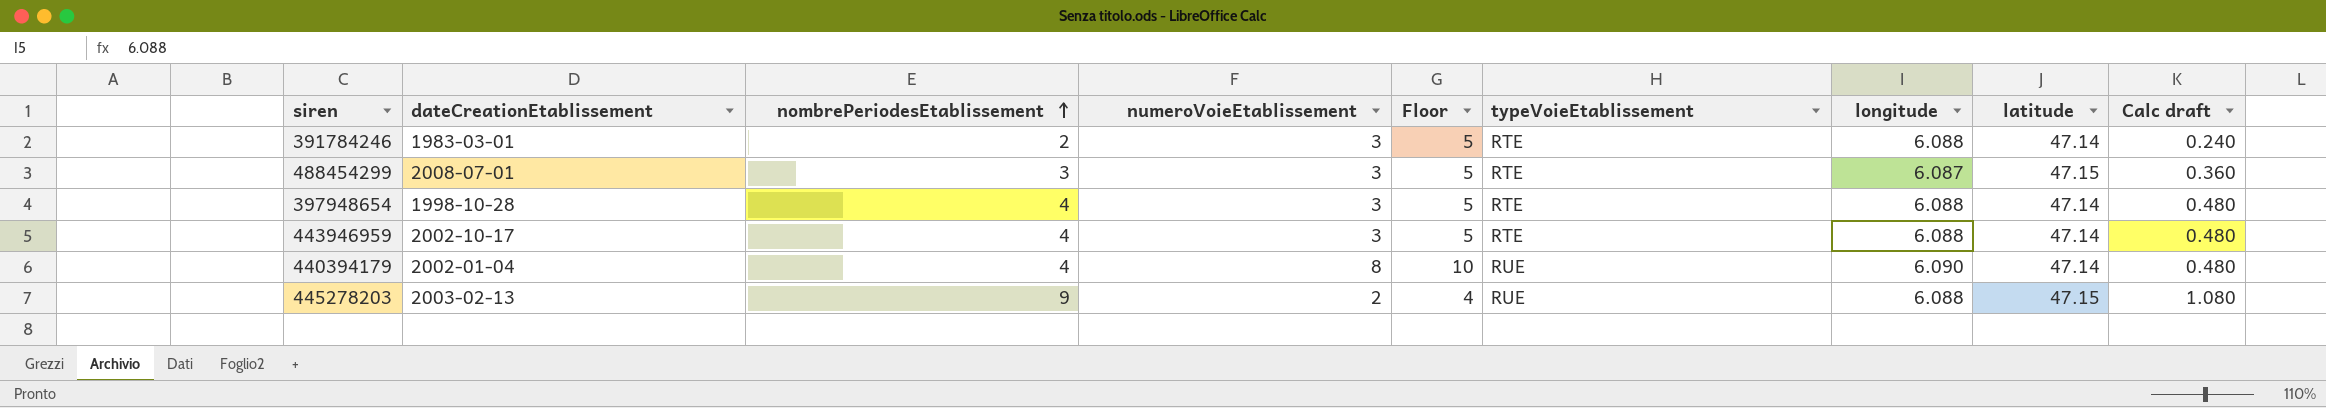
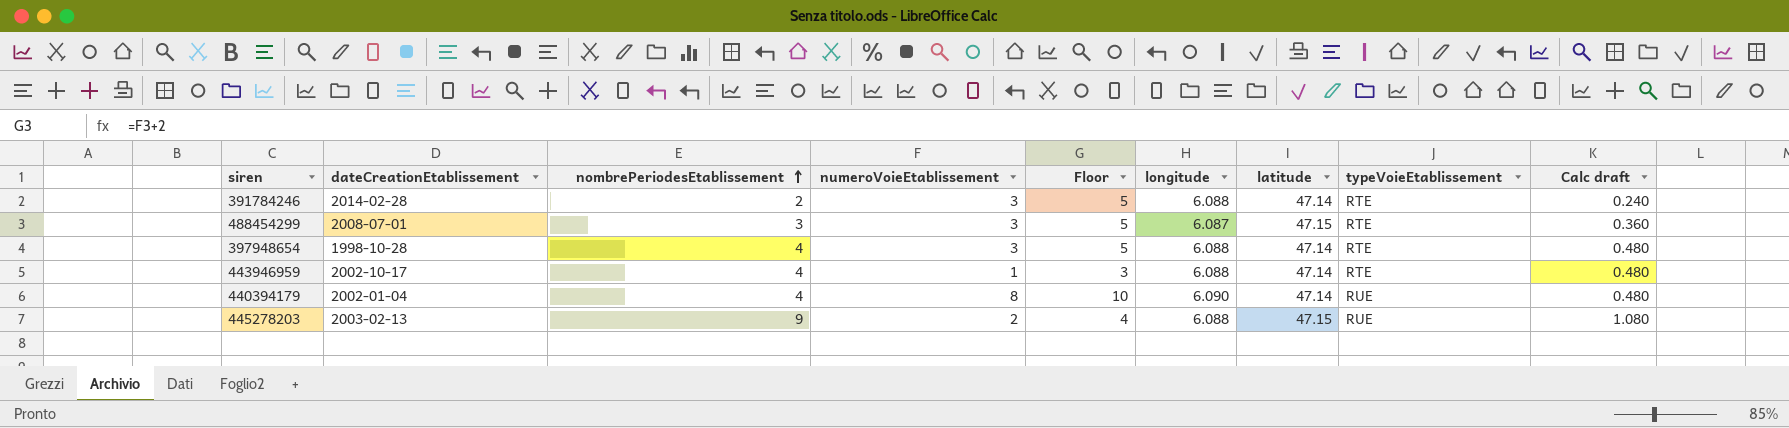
column typeVoieEtablissement | position: 6 -> 8
391784246 | dateCreationEtablissement: 1983-03-01 -> 2014-02-28
443946959 | numeroVoieEtablissement: 3 -> 1
443946959 | Floor: 5 -> 3

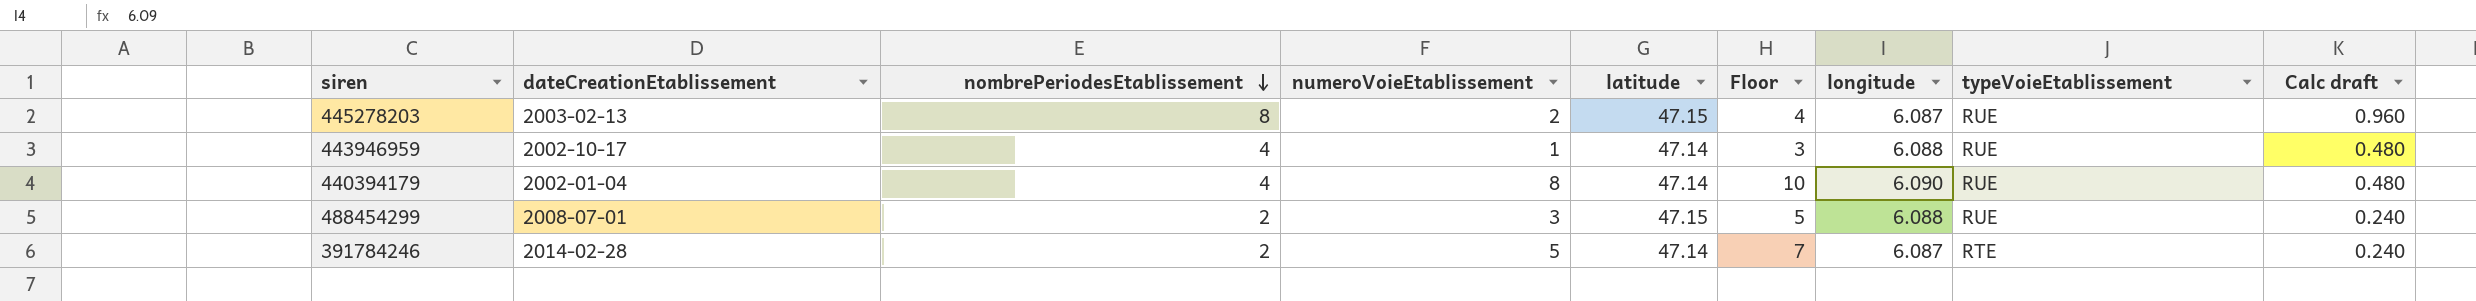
row order: nombrePeriodesEtablissement ascending -> nombrePeriodesEtablissement descending
column latitude | position: 7 -> 5
row 397948654: 1998-10-28 | 4 | 3 | 5 | 6.088 | 47.14 | RTE | 0.480 -> none
445278203 | nombrePeriodesEtablissement: 9 -> 8
445278203 | longitude: 6.088 -> 6.087
445278203 | Calc draft: 1.080 -> 0.960
443946959 | typeVoieEtablissement: RTE -> RUE
488454299 | nombrePeriodesEtablissement: 3 -> 2
488454299 | longitude: 6.087 -> 6.088
488454299 | typeVoieEtablissement: RTE -> RUE
488454299 | Calc draft: 0.360 -> 0.240
391784246 | numeroVoieEtablissement: 3 -> 5
391784246 | Floor: 5 -> 7
391784246 | longitude: 6.088 -> 6.087

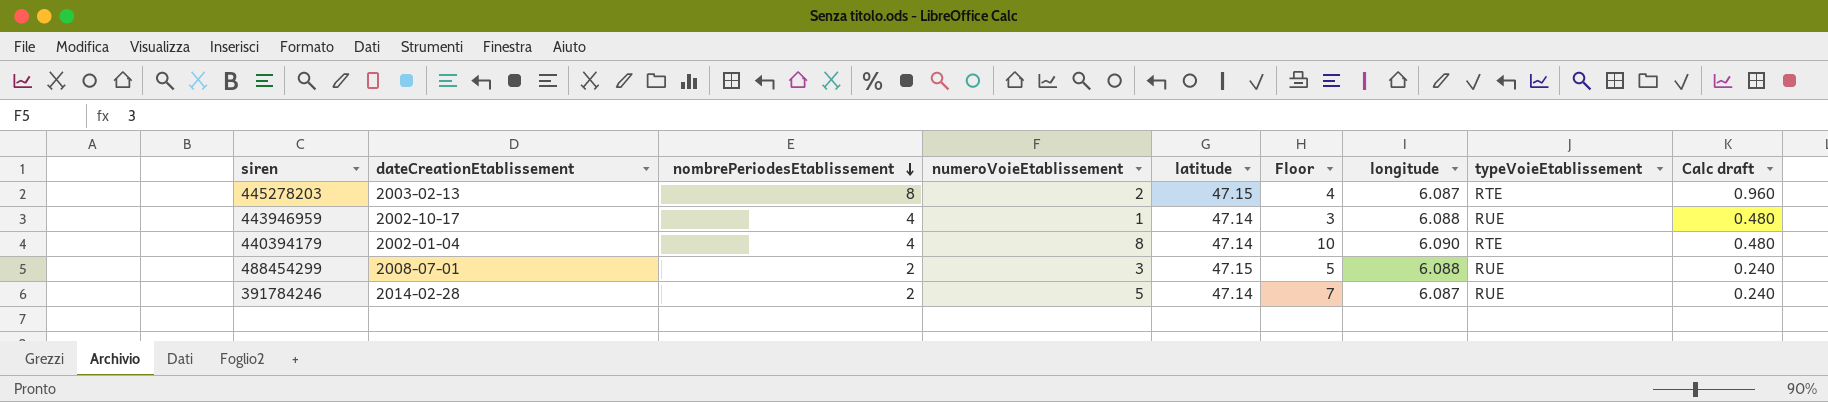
445278203 | typeVoieEtablissement: RUE -> RTE
440394179 | typeVoieEtablissement: RUE -> RTE
391784246 | typeVoieEtablissement: RTE -> RUE

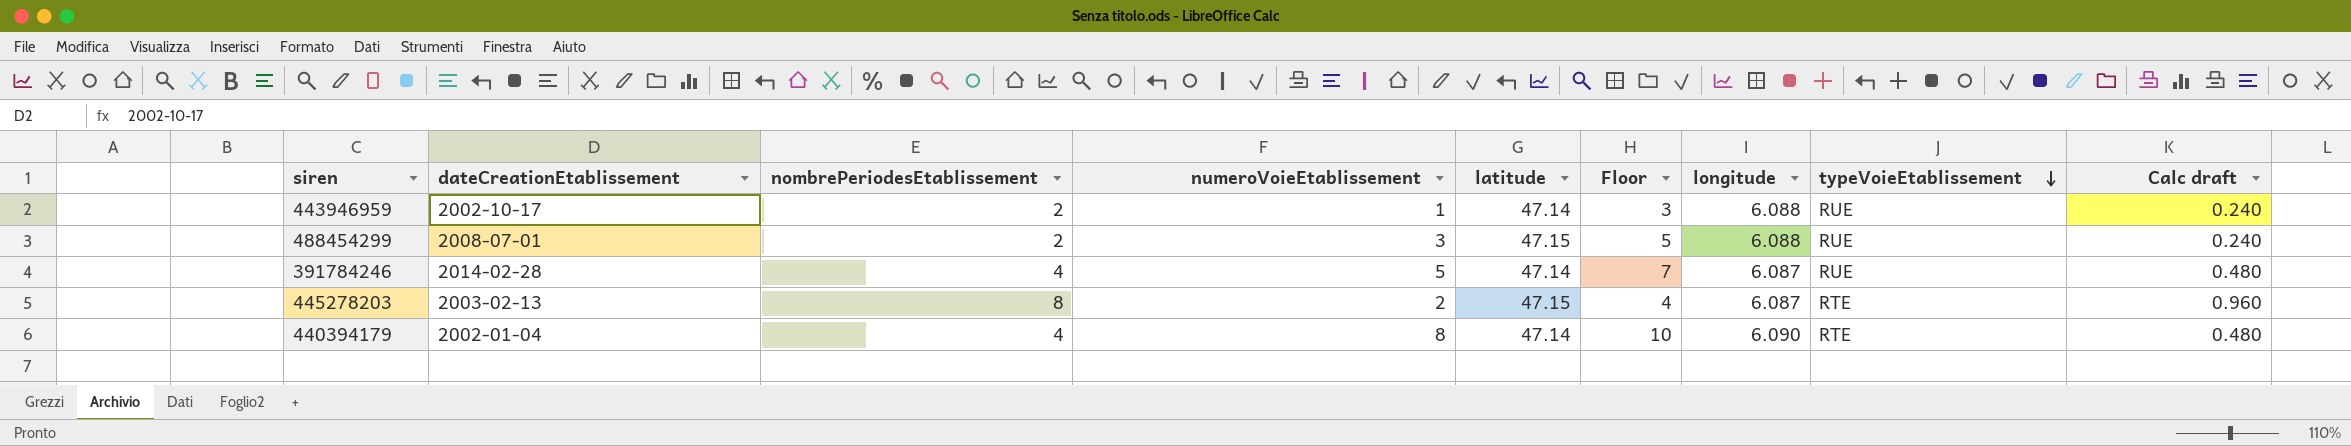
row order: nombrePeriodesEtablissement descending -> typeVoieEtablissement descending
443946959 | nombrePeriodesEtablissement: 4 -> 2
443946959 | Calc draft: 0.480 -> 0.240
391784246 | nombrePeriodesEtablissement: 2 -> 4
391784246 | Calc draft: 0.240 -> 0.480

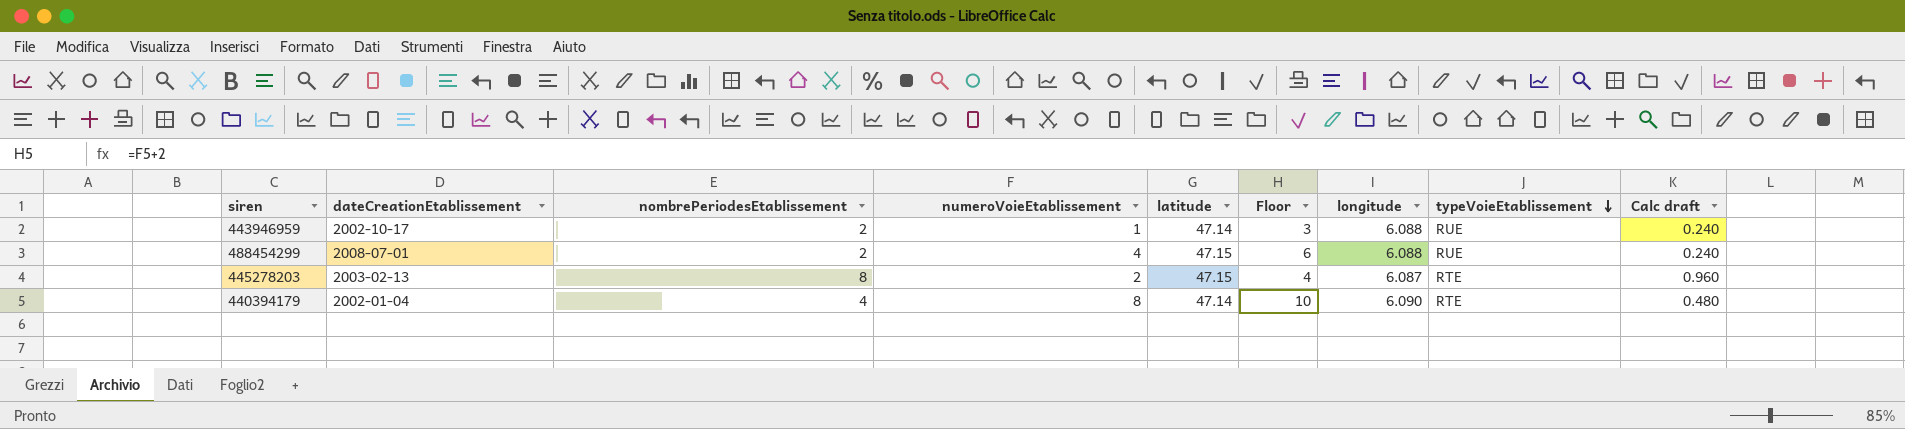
row 391784246: 2014-02-28 | 4 | 5 | 47.14 | 7 | 6.087 | RUE | 0.480 -> none
488454299 | numeroVoieEtablissement: 3 -> 4
488454299 | Floor: 5 -> 6

